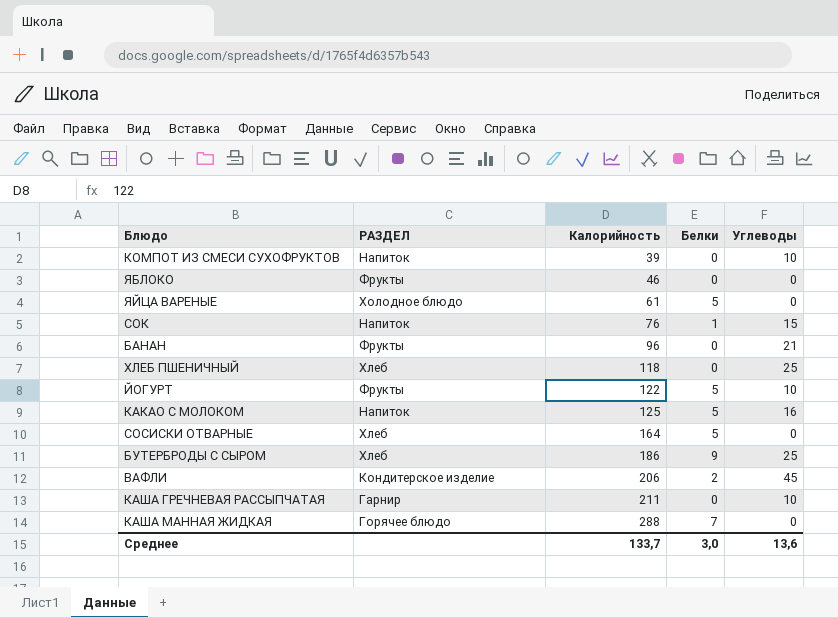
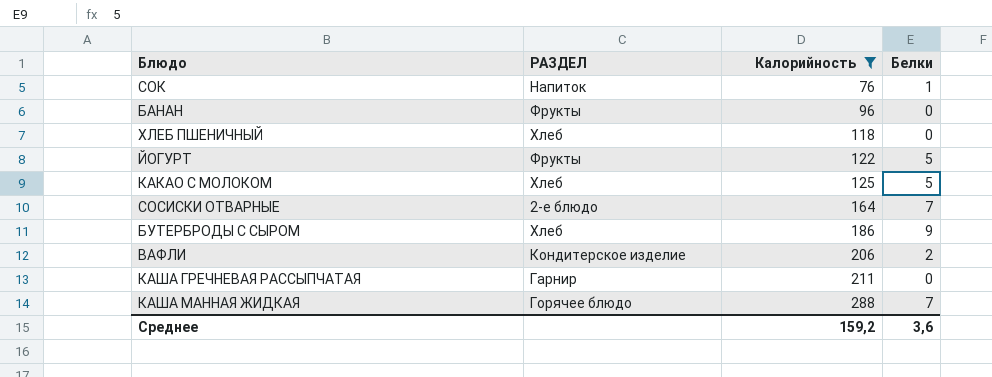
filter: none -> Калорийность >= 76
column Углеводы | position: 5 -> none
КАКАО С МОЛОКОМ | РАЗДЕЛ: Напиток -> Хлеб
СОСИСКИ ОТВАРНЫЕ | РАЗДЕЛ: Хлеб -> 2-е блюдо
СОСИСКИ ОТВАРНЫЕ | Белки: 5 -> 7
Среднее | Калорийность: 133,7 -> 159,2
Среднее | Белки: 3,0 -> 3,6

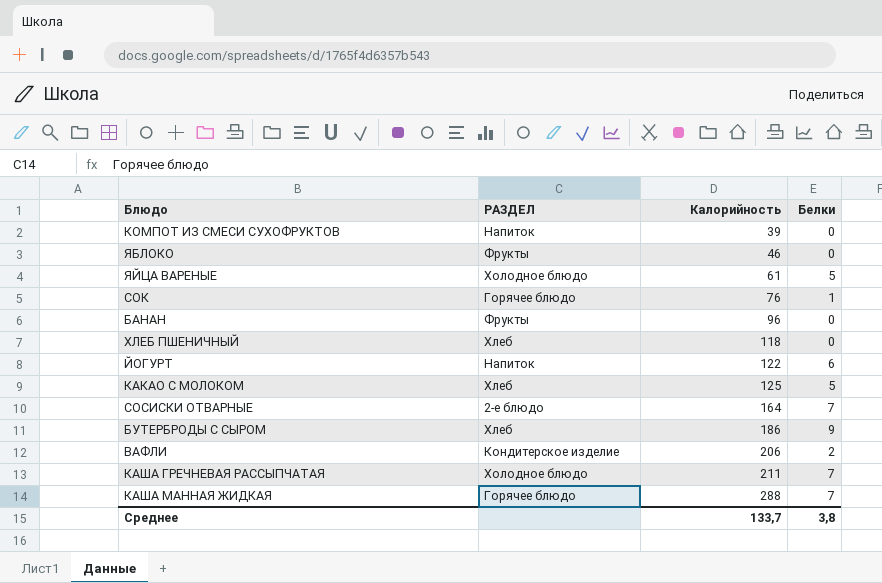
filter: Калорийность >= 76 -> none
СОК | РАЗДЕЛ: Напиток -> Горячее блюдо
ЙОГУРТ | РАЗДЕЛ: Фрукты -> Напиток
ЙОГУРТ | Белки: 5 -> 6
КАША ГРЕЧНЕВАЯ РАССЫПЧАТАЯ | РАЗДЕЛ: Гарнир -> Холодное блюдо
КАША ГРЕЧНЕВАЯ РАССЫПЧАТАЯ | Белки: 0 -> 7
Среднее | Калорийность: 159,2 -> 133,7
Среднее | Белки: 3,6 -> 3,8

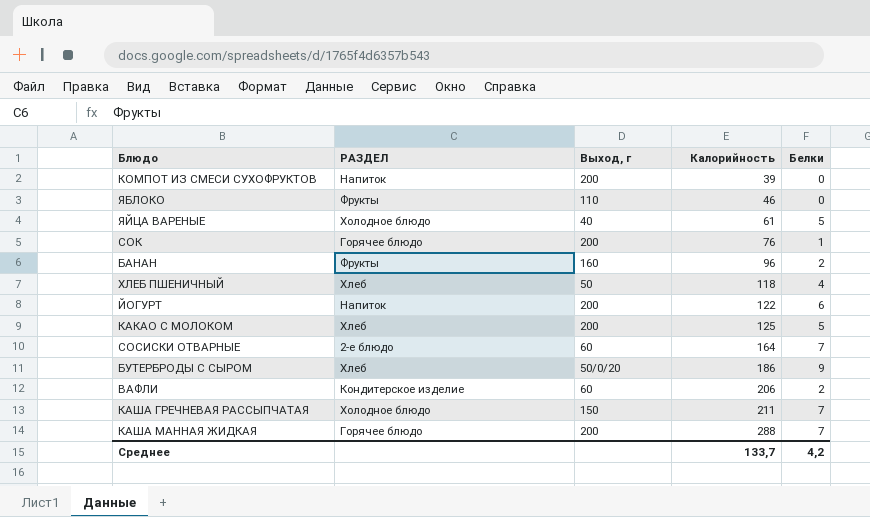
column Выход, г | position: none -> 3
БАНАН | Белки: 0 -> 2
ХЛЕБ ПШЕНИЧНЫЙ | Белки: 0 -> 4
Среднее | Белки: 3,8 -> 4,2

